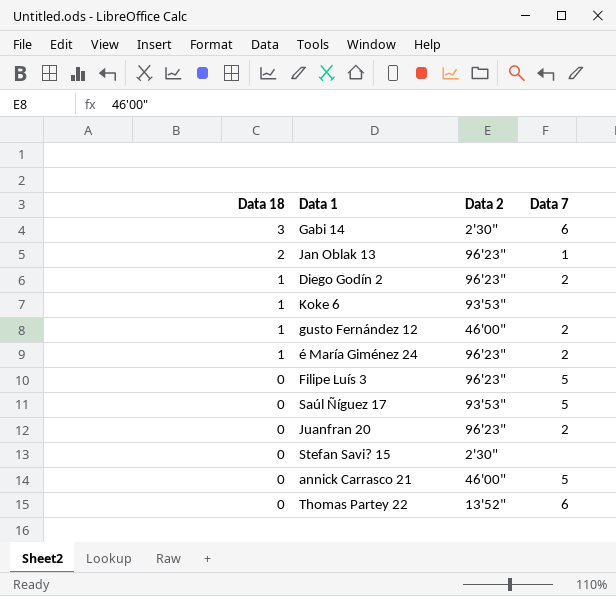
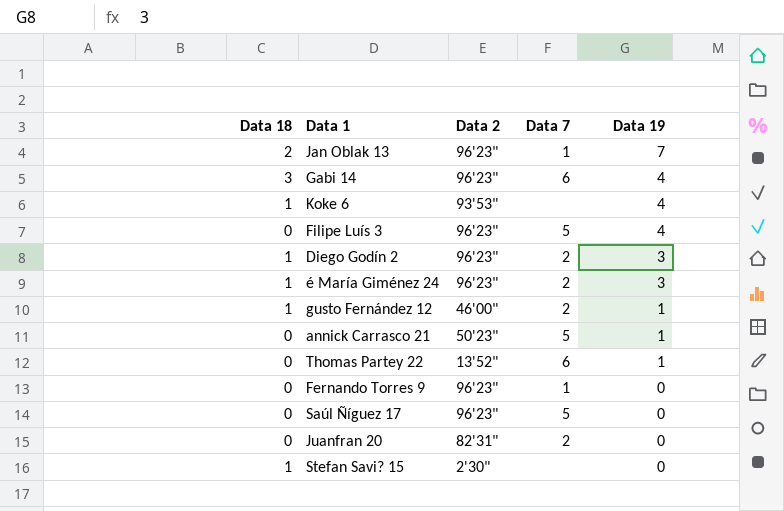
row order: Data 18 descending -> Data 19 descending
column Data 19 | position: none -> 5
Gabi 14 | Data 2: 2'30" -> 96'23"
annick Carrasco 21 | Data 2: 46'00" -> 50'23"
row Fernando Torres 9: none -> 0 | 96'23" | 1 | 0
Saúl Ñíguez 17 | Data 2: 93'53" -> 96'23"
Juanfran 20 | Data 2: 96'23" -> 82'31"
Stefan Savi? 15 | Data 18: 0 -> 1

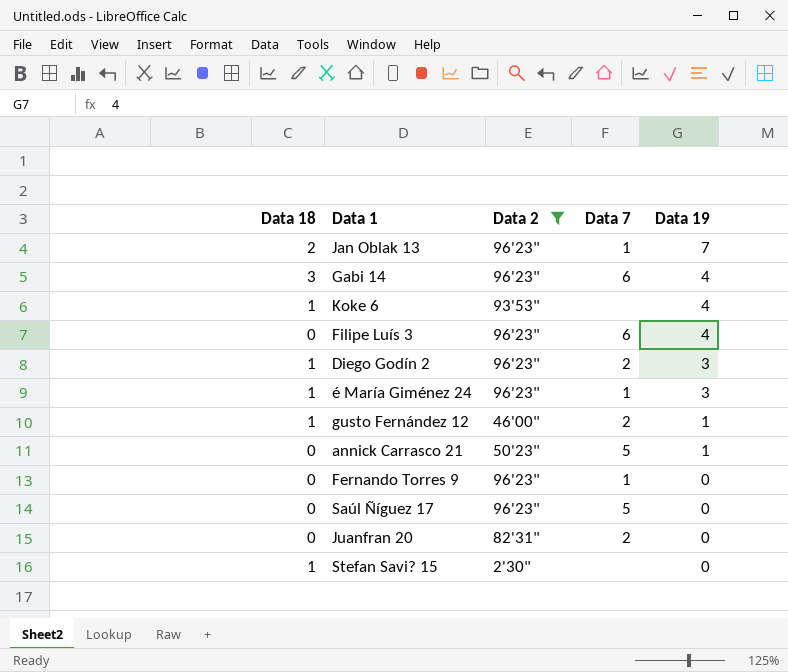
filter: none -> Data 2 != 13'52"
Filipe Luís 3 | Data 7: 5 -> 6
é María Giménez 24 | Data 7: 2 -> 1

